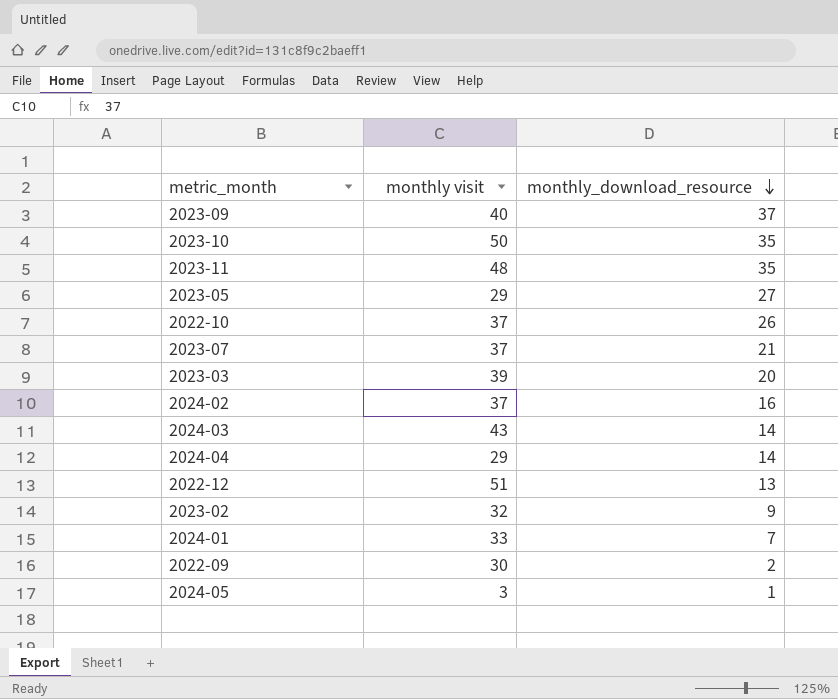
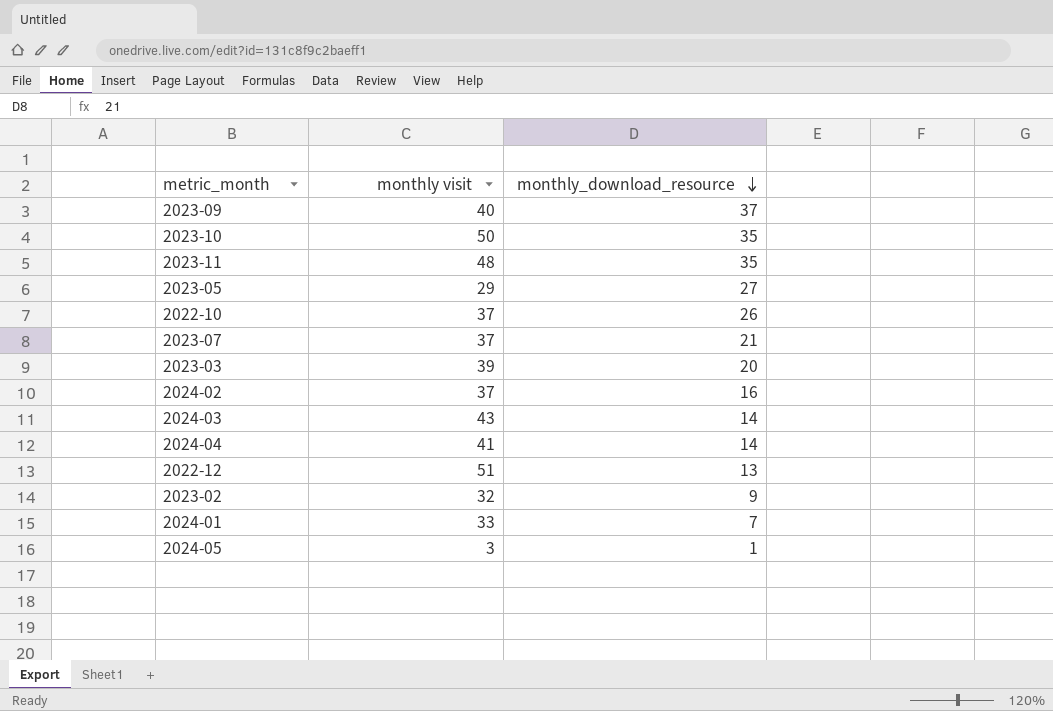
row 2022-09: 30 | 2 -> none
2024-04 | monthly visit: 29 -> 41

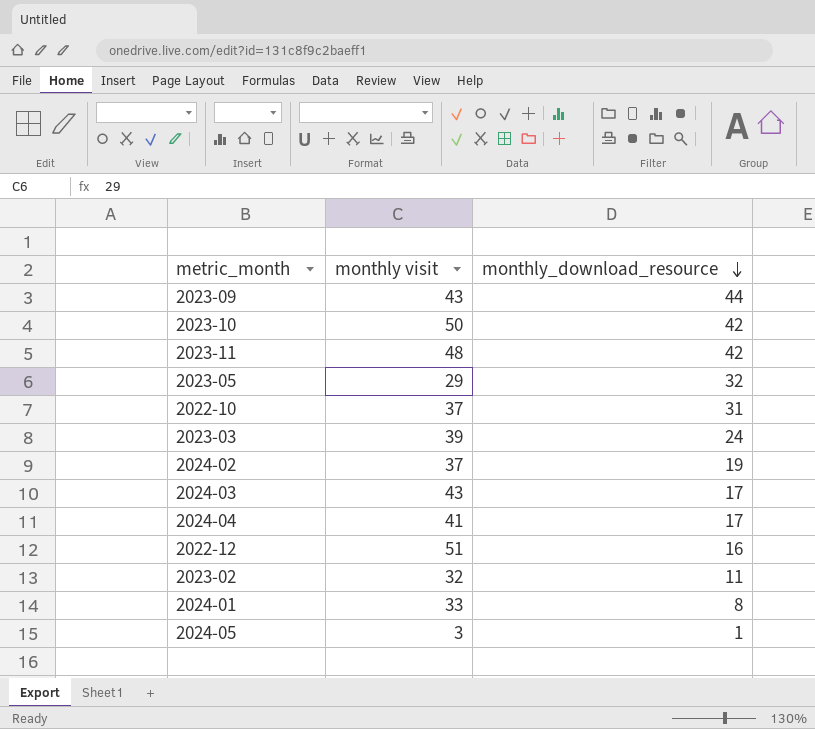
row 2023-07: 37 | 21 -> none
2023-09 | monthly visit: 40 -> 43
2023-09 | monthly_download_resource: 37 -> 44
2023-10 | monthly_download_resource: 35 -> 42
2023-11 | monthly_download_resource: 35 -> 42
2023-05 | monthly_download_resource: 27 -> 32
2022-10 | monthly_download_resource: 26 -> 31
2023-03 | monthly_download_resource: 20 -> 24
2024-02 | monthly_download_resource: 16 -> 19
2024-03 | monthly_download_resource: 14 -> 17
2024-04 | monthly_download_resource: 14 -> 17
2022-12 | monthly_download_resource: 13 -> 16
2023-02 | monthly_download_resource: 9 -> 11
2024-01 | monthly_download_resource: 7 -> 8

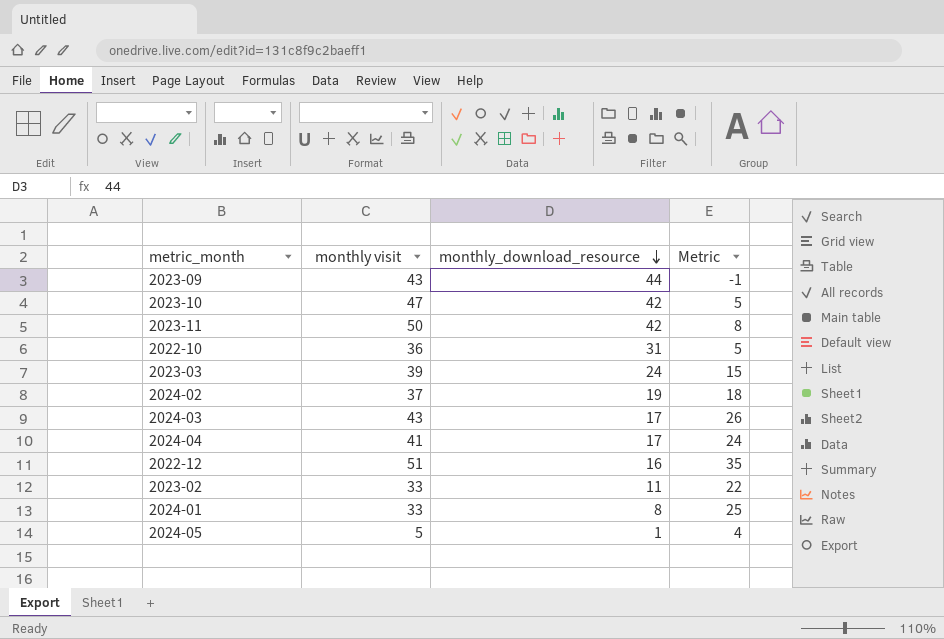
column Metric | formula: none -> [monthly visit] - [monthly_download_resource]
row 2023-05: 29 | 32 -> none
2023-10 | monthly visit: 50 -> 47
2023-11 | monthly visit: 48 -> 50
2022-10 | monthly visit: 37 -> 36
2023-02 | monthly visit: 32 -> 33
2024-05 | monthly visit: 3 -> 5

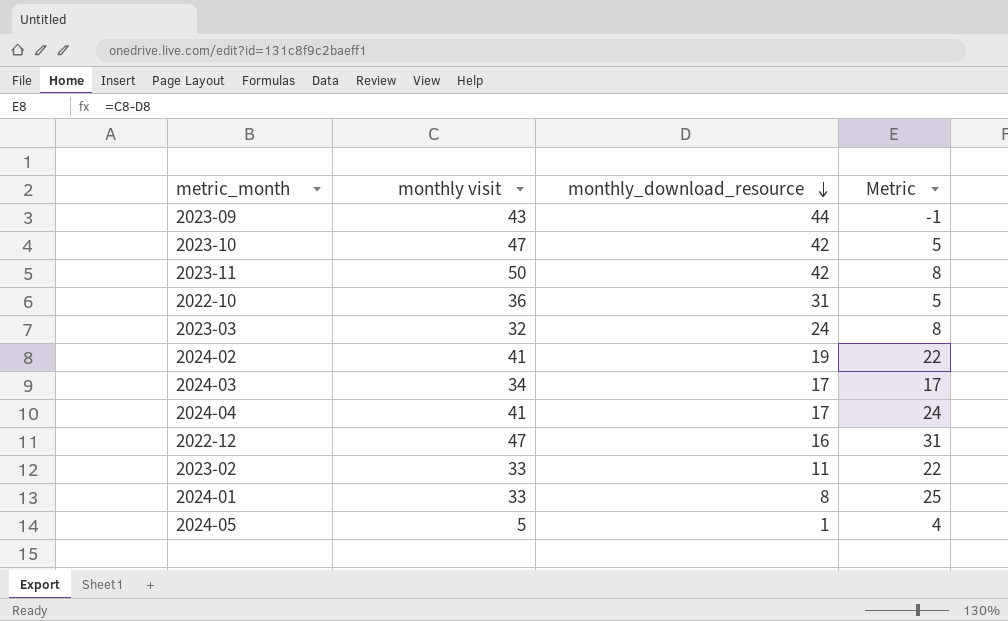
2023-03 | monthly visit: 39 -> 32
2023-03 | Metric: 15 -> 8
2024-02 | monthly visit: 37 -> 41
2024-02 | Metric: 18 -> 22
2024-03 | monthly visit: 43 -> 34
2024-03 | Metric: 26 -> 17
2022-12 | monthly visit: 51 -> 47
2022-12 | Metric: 35 -> 31

